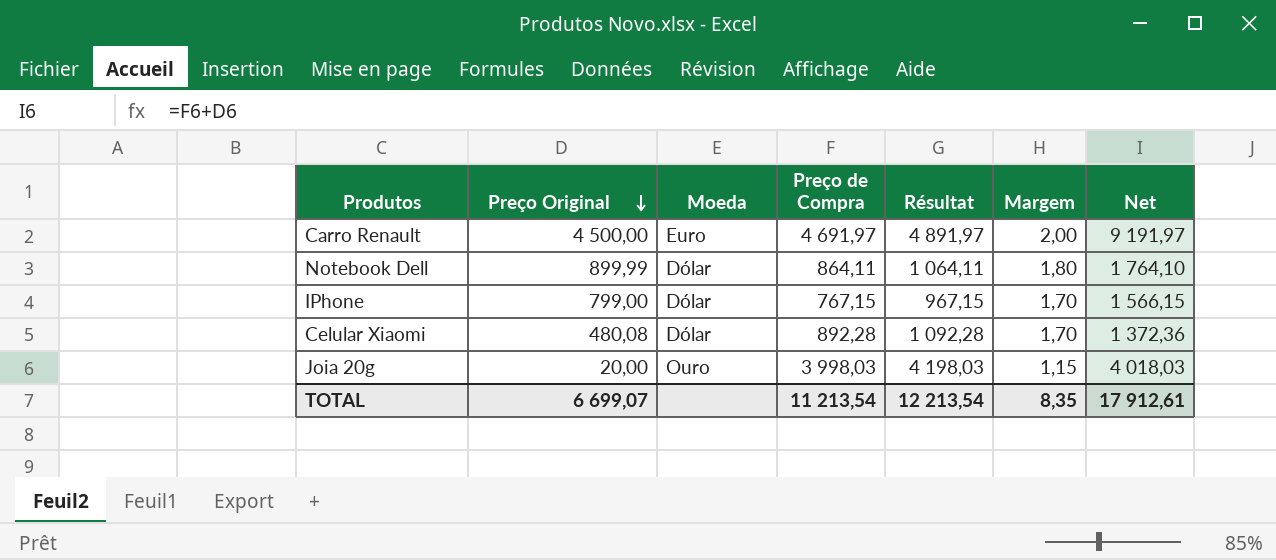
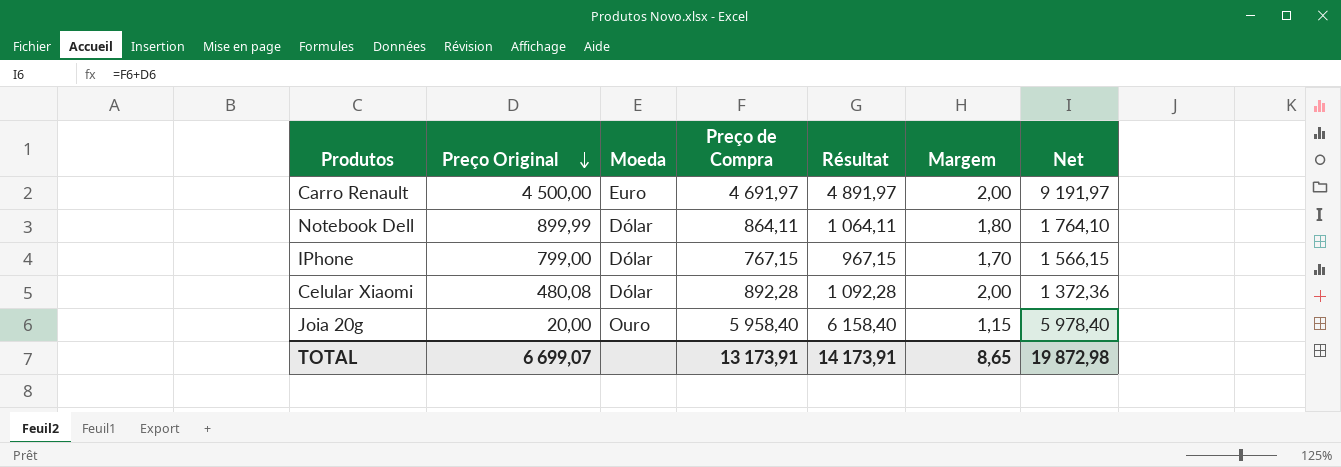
Celular Xiaomi | Margem: 1,70 -> 2,00
Joia 20g | Preço de Compra: 3 998,03 -> 5 958,40
Joia 20g | Résultat: 4 198,03 -> 6 158,40
Joia 20g | Net: 4 018,03 -> 5 978,40
TOTAL | Preço de Compra: 11 213,54 -> 13 173,91
TOTAL | Résultat: 12 213,54 -> 14 173,91
TOTAL | Margem: 8,35 -> 8,65
TOTAL | Net: 17 912,61 -> 19 872,98

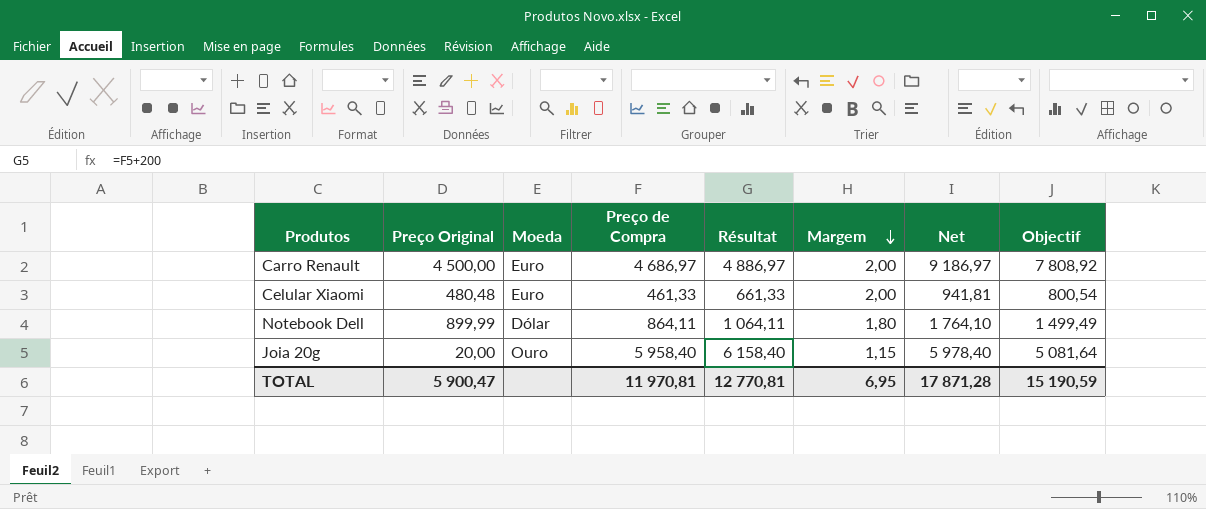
row order: Preço Original descending -> Margem descending
column Objectif | formula: none -> [Net] * 0,85
row IPhone: 799,00 | Dólar | 767,15 | 967,15 | 1,70 | 1 566,15 -> none
Carro Renault | Preço de Compra: 4 691,97 -> 4 686,97
Carro Renault | Résultat: 4 891,97 -> 4 886,97
Carro Renault | Net: 9 191,97 -> 9 186,97
Celular Xiaomi | Preço Original: 480,08 -> 480,48
Celular Xiaomi | Moeda: Dólar -> Euro
Celular Xiaomi | Preço de Compra: 892,28 -> 461,33
Celular Xiaomi | Résultat: 1 092,28 -> 661,33
Celular Xiaomi | Net: 1 372,36 -> 941,81
TOTAL | Preço Original: 6 699,07 -> 5 900,47
TOTAL | Preço de Compra: 13 173,91 -> 11 970,81
TOTAL | Résultat: 14 173,91 -> 12 770,81
TOTAL | Margem: 8,65 -> 6,95
TOTAL | Net: 19 872,98 -> 17 871,28

